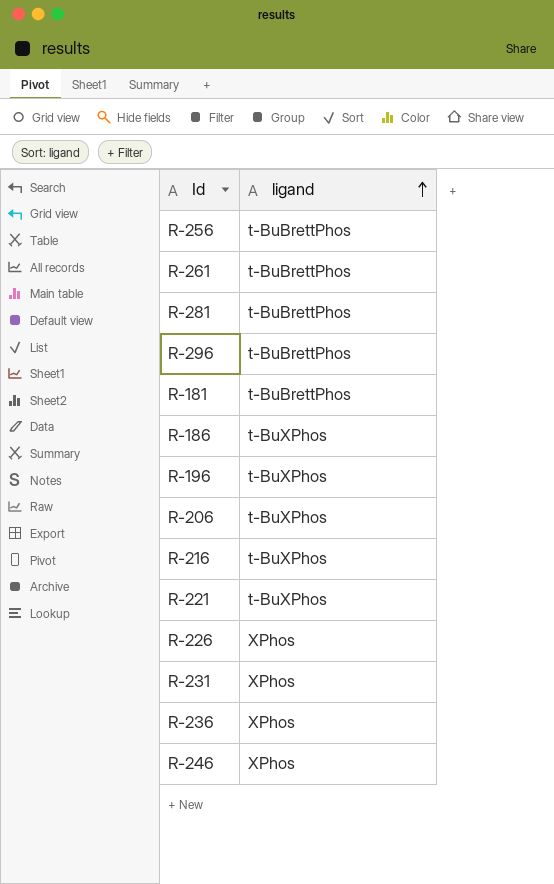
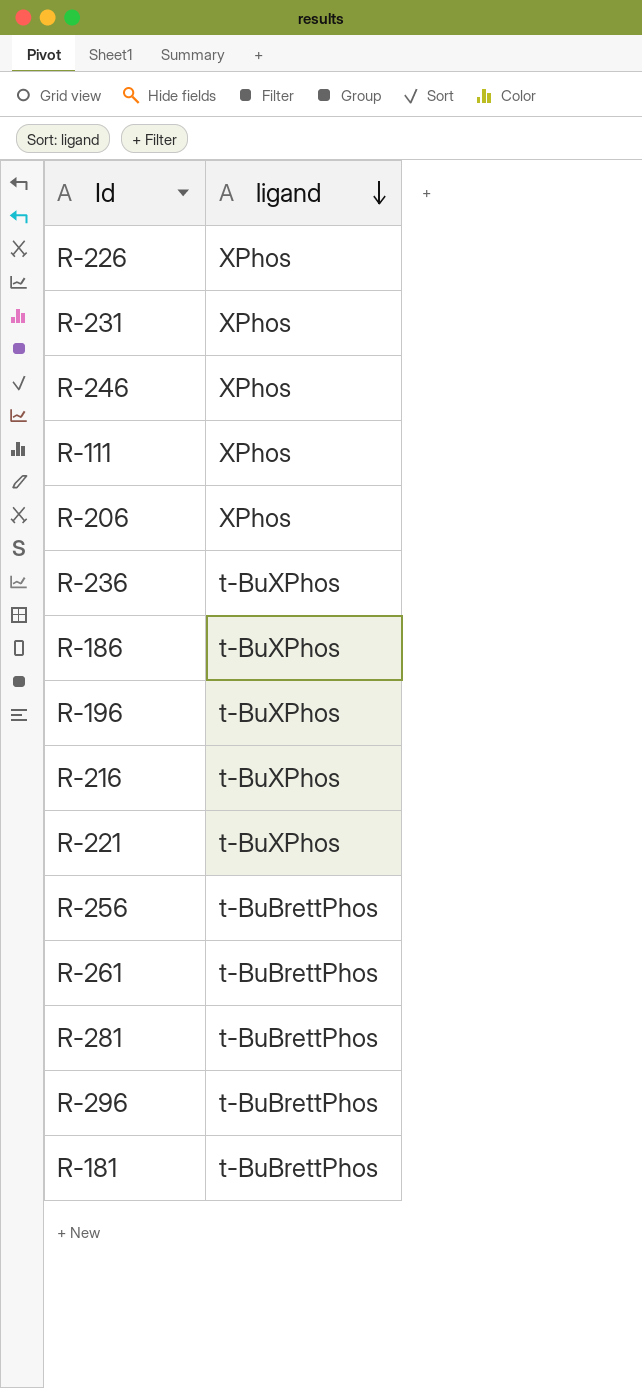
row order: ligand ascending -> ligand descending
row R-111: none -> XPhos
R-206 | ligand: t-BuXPhos -> XPhos
R-236 | ligand: XPhos -> t-BuXPhos

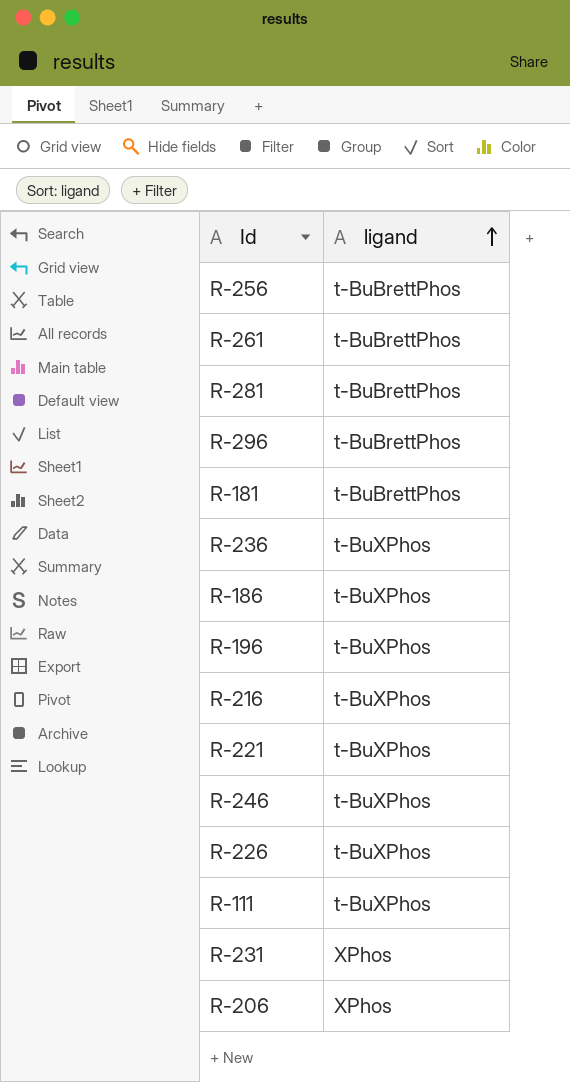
row order: ligand descending -> ligand ascending
R-246 | ligand: XPhos -> t-BuXPhos
R-226 | ligand: XPhos -> t-BuXPhos
R-111 | ligand: XPhos -> t-BuXPhos

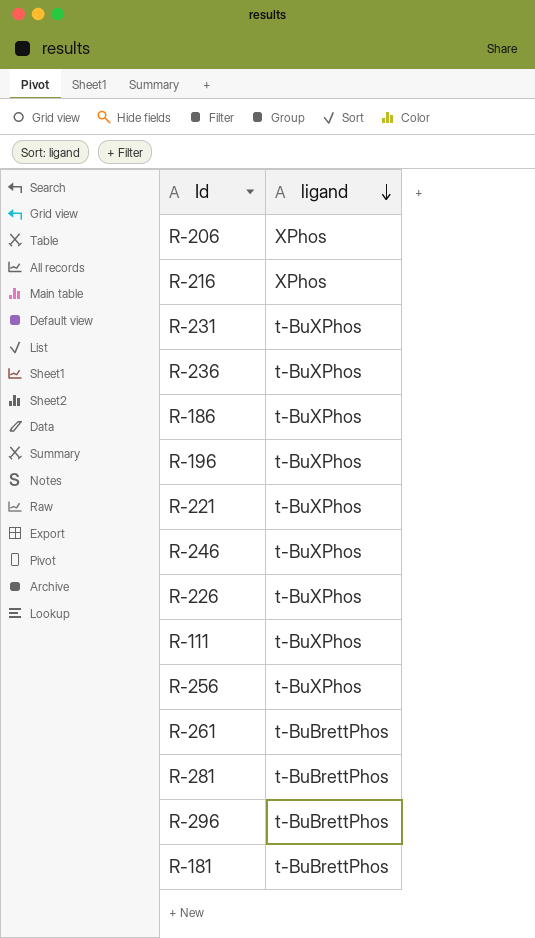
row order: ligand ascending -> ligand descending
R-216 | ligand: t-BuXPhos -> XPhos
R-231 | ligand: XPhos -> t-BuXPhos
R-256 | ligand: t-BuBrettPhos -> t-BuXPhos

